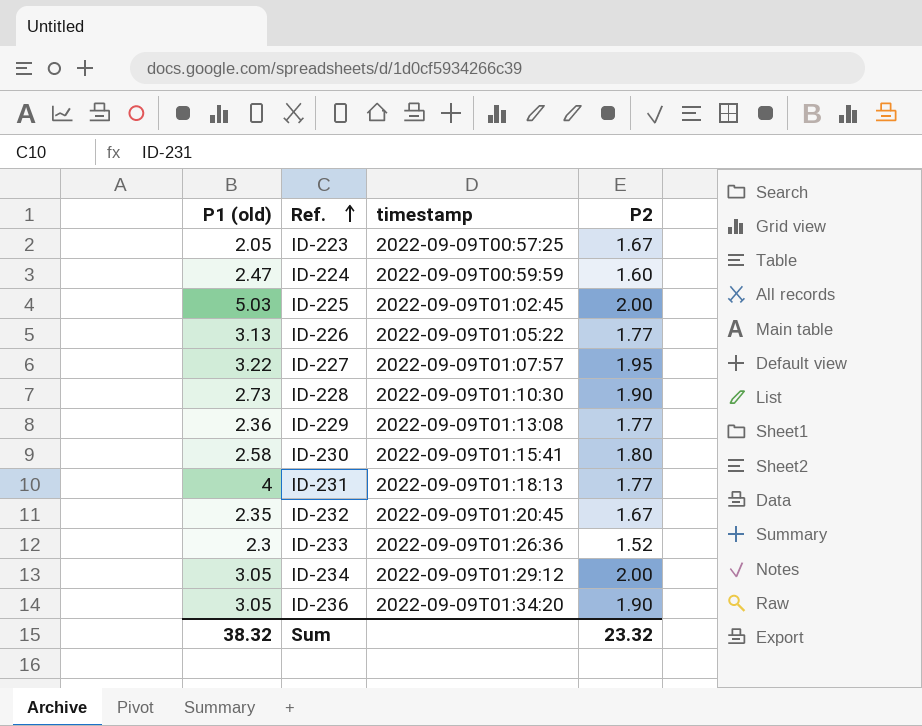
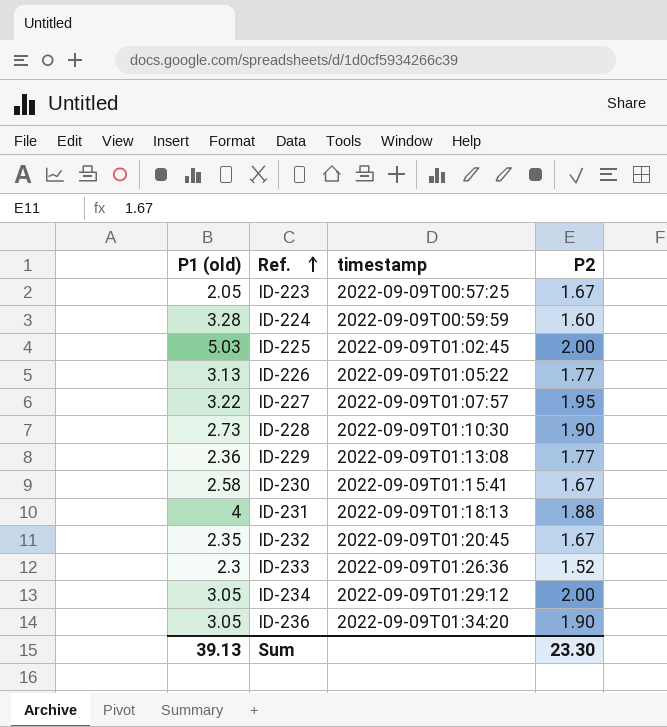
ID-224 | P1 (old): 2.47 -> 3.28
ID-230 | P2: 1.80 -> 1.67
ID-231 | P2: 1.77 -> 1.88
Sum | P1 (old): 38.32 -> 39.13
Sum | P2: 23.32 -> 23.30

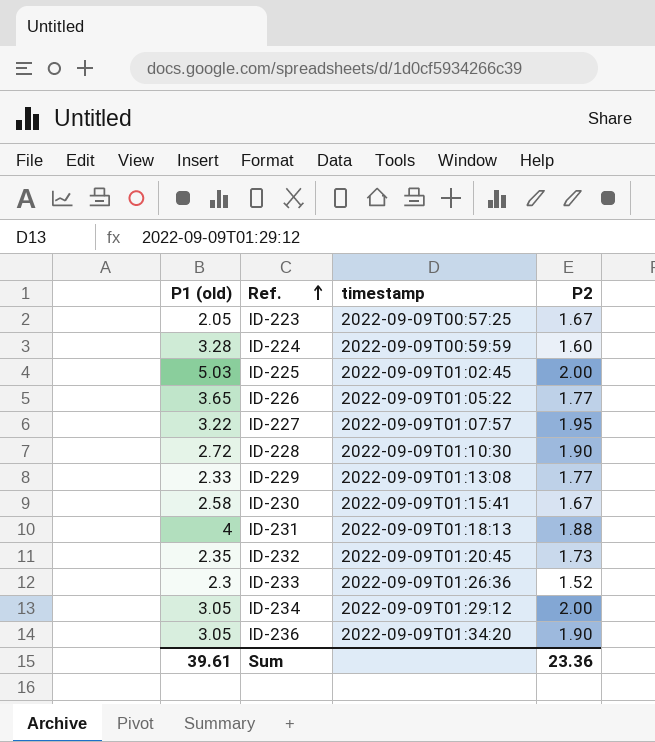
ID-226 | P1 (old): 3.13 -> 3.65
ID-228 | P1 (old): 2.73 -> 2.72
ID-229 | P1 (old): 2.36 -> 2.33
ID-232 | P2: 1.67 -> 1.73
Sum | P1 (old): 39.13 -> 39.61
Sum | P2: 23.30 -> 23.36

